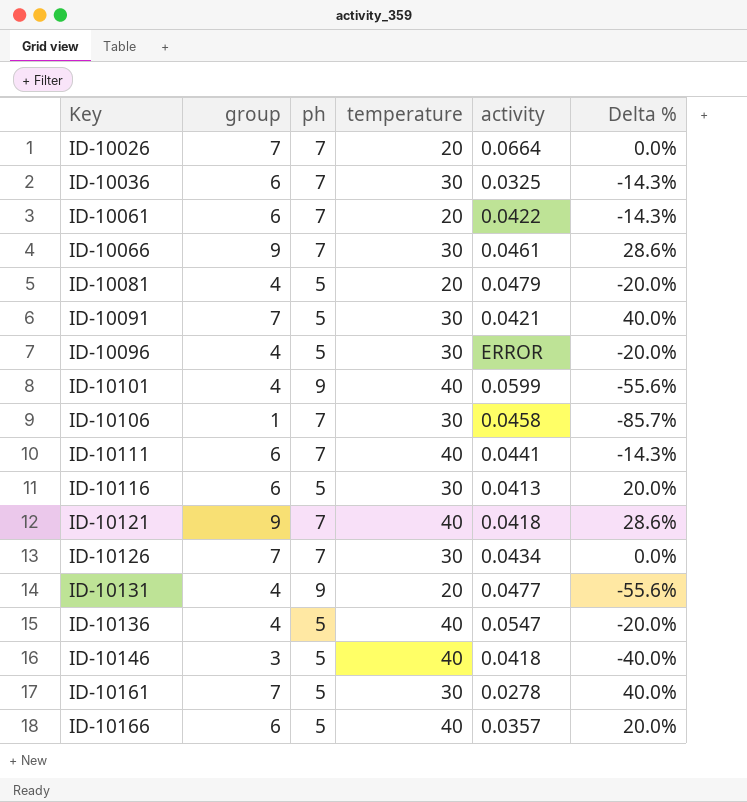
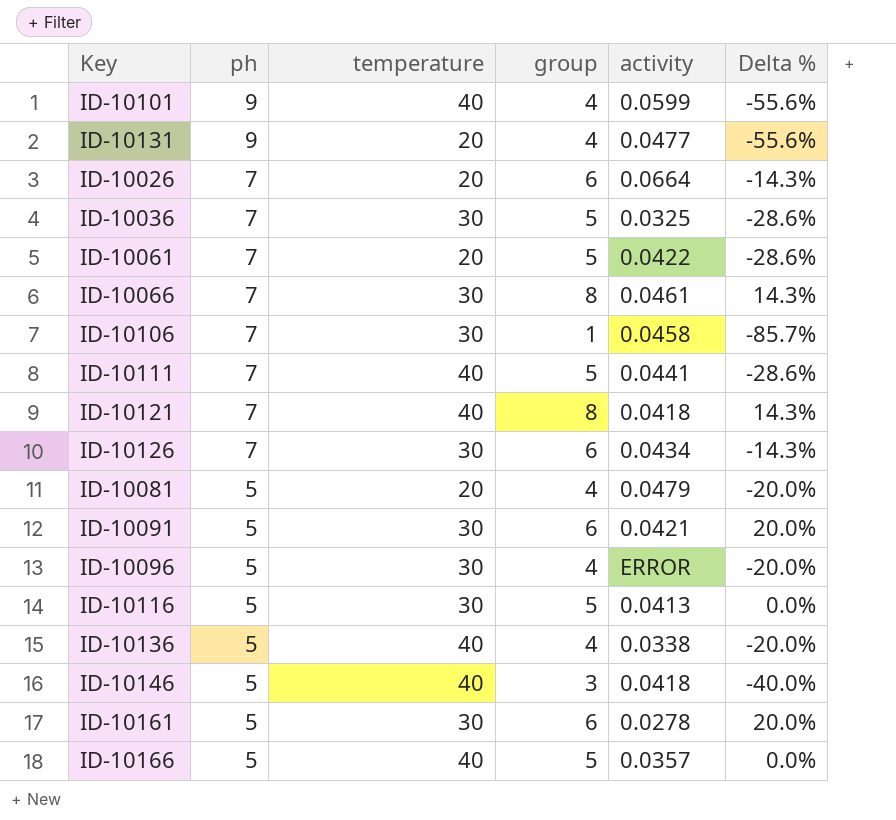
row order: Key ascending -> ph descending
column group | position: 2 -> 4
ID-10026 | group: 7 -> 6
ID-10026 | Delta %: 0.0% -> -14.3%
ID-10036 | group: 6 -> 5
ID-10036 | Delta %: -14.3% -> -28.6%
ID-10061 | group: 6 -> 5
ID-10061 | Delta %: -14.3% -> -28.6%
ID-10066 | group: 9 -> 8
ID-10066 | Delta %: 28.6% -> 14.3%
ID-10111 | group: 6 -> 5
ID-10111 | Delta %: -14.3% -> -28.6%
ID-10121 | group: 9 -> 8
ID-10121 | Delta %: 28.6% -> 14.3%
ID-10126 | group: 7 -> 6
ID-10126 | Delta %: 0.0% -> -14.3%
ID-10091 | group: 7 -> 6
ID-10091 | Delta %: 40.0% -> 20.0%
ID-10116 | group: 6 -> 5
ID-10116 | Delta %: 20.0% -> 0.0%
ID-10136 | activity: 0.0547 -> 0.0338
ID-10161 | group: 7 -> 6
ID-10161 | Delta %: 40.0% -> 20.0%
ID-10166 | group: 6 -> 5
ID-10166 | Delta %: 20.0% -> 0.0%

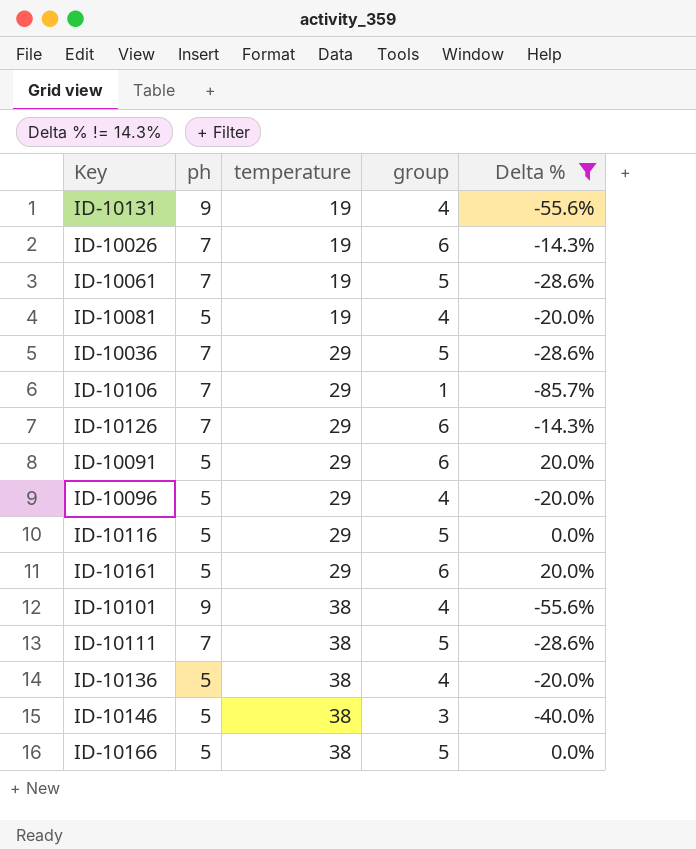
filter: none -> Delta % != 14.3%
row order: ph descending -> temperature ascending
column activity | position: 5 -> none
ID-10131 | temperature: 20 -> 19
ID-10026 | temperature: 20 -> 19
ID-10061 | temperature: 20 -> 19
ID-10081 | temperature: 20 -> 19
ID-10036 | temperature: 30 -> 29
ID-10106 | temperature: 30 -> 29
ID-10126 | temperature: 30 -> 29
ID-10091 | temperature: 30 -> 29
ID-10096 | temperature: 30 -> 29
ID-10116 | temperature: 30 -> 29
ID-10161 | temperature: 30 -> 29
ID-10101 | temperature: 40 -> 38
ID-10111 | temperature: 40 -> 38
ID-10136 | temperature: 40 -> 38
ID-10146 | temperature: 40 -> 38
ID-10166 | temperature: 40 -> 38

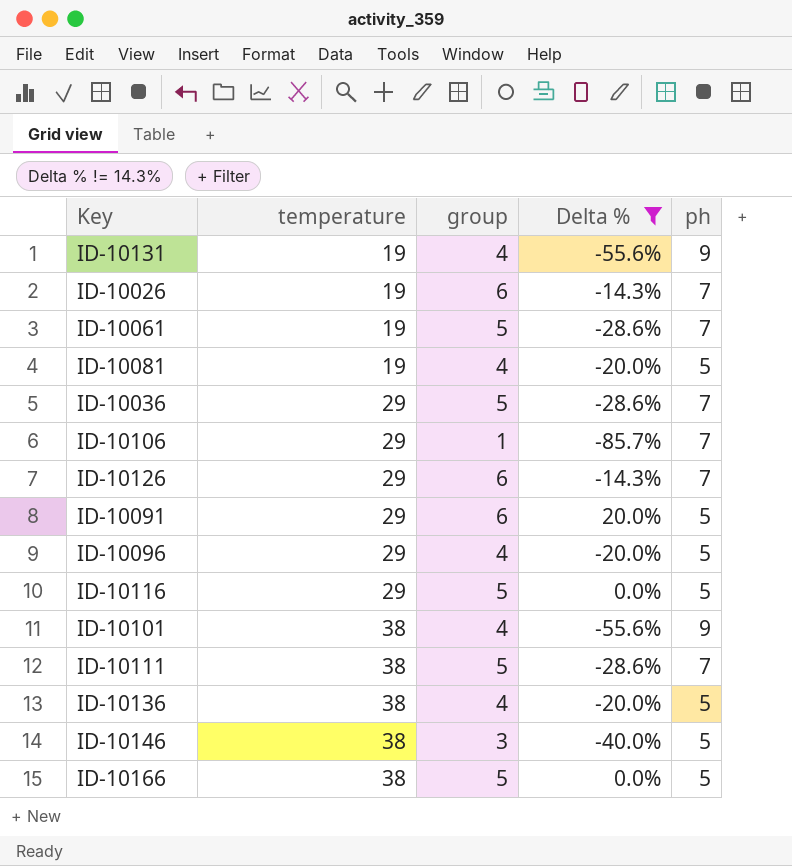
column ph | position: 2 -> 5
row ID-10161: 5 | 29 | 6 | 20.0% -> none

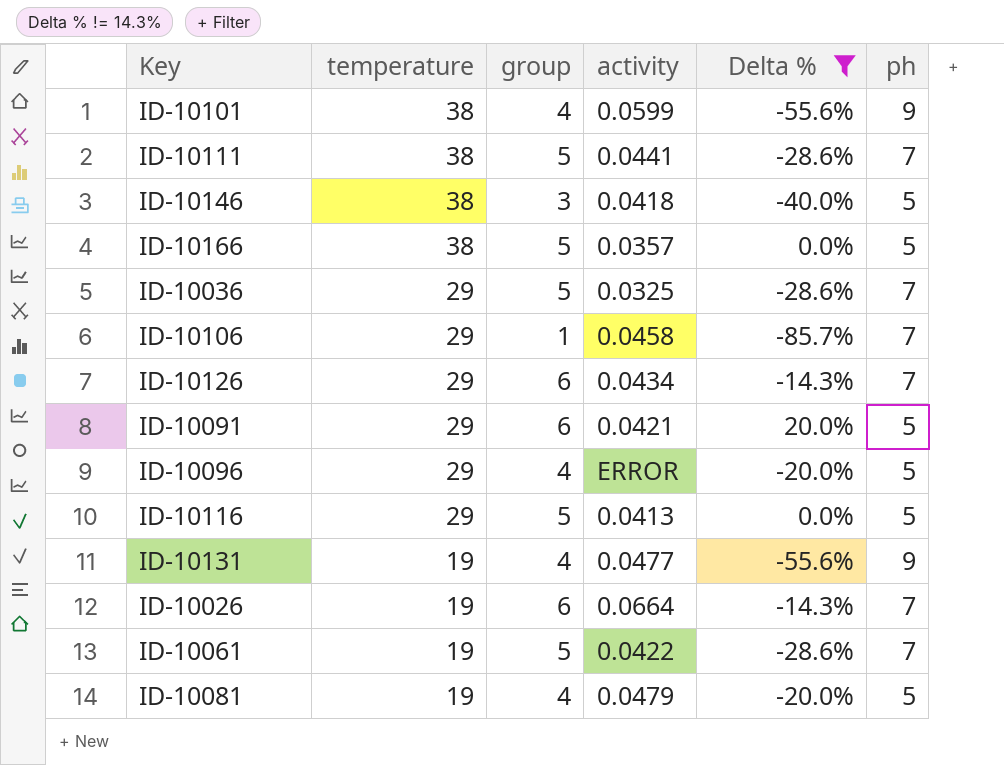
row order: temperature ascending -> temperature descending
column activity | position: none -> 4
row ID-10136: 38 | 4 | -20.0% | 5 -> none

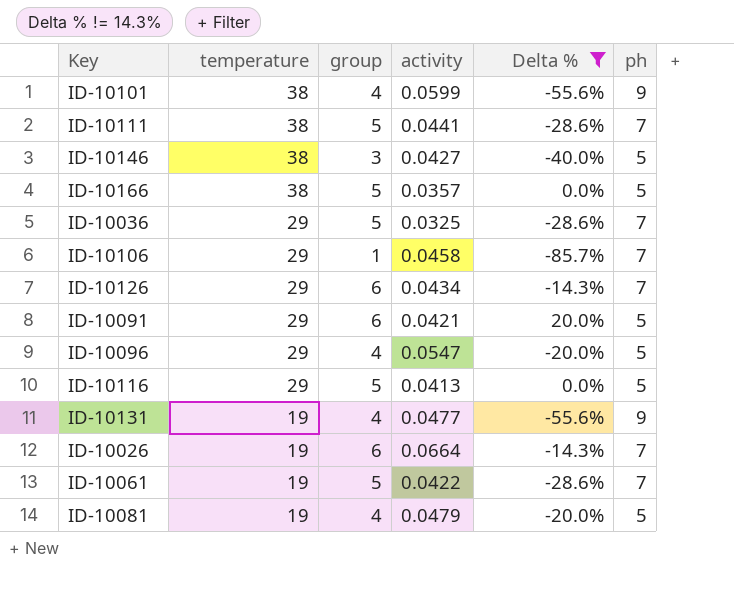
ID-10146 | activity: 0.0418 -> 0.0427
ID-10096 | activity: ERROR -> 0.0547

